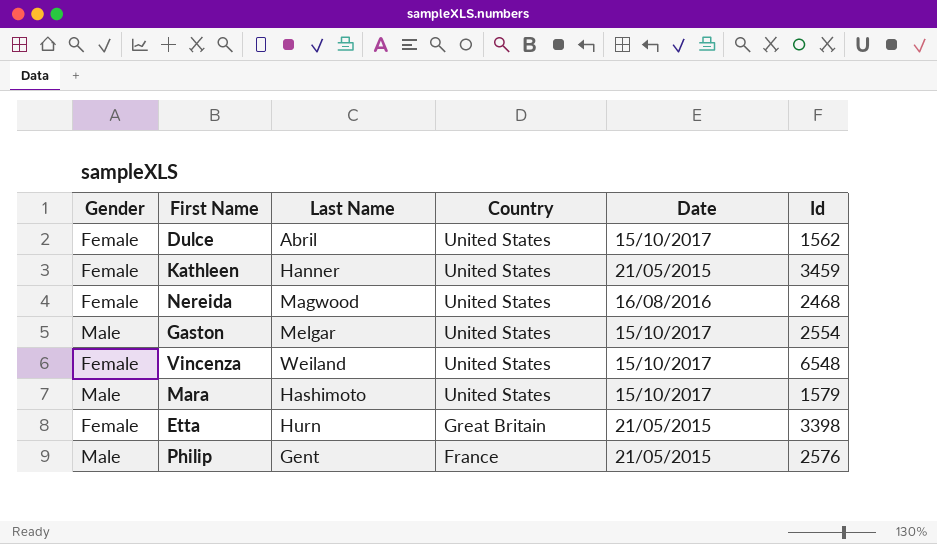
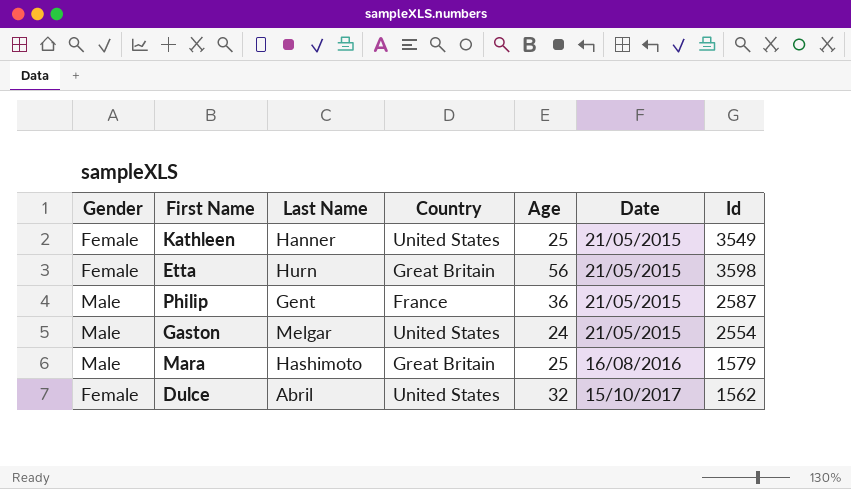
row order: Country descending -> Date ascending
column Age | position: none -> 5
row Nereida: Female | Magwood | United States | 16/08/2016 | 2468 -> none
row Vincenza: Female | Weiland | United States | 15/10/2017 | 6548 -> none
Kathleen | Id: 3459 -> 3549
Etta | Id: 3398 -> 3598
Philip | Id: 2576 -> 2587
Gaston | Date: 15/10/2017 -> 21/05/2015
Mara | Country: United States -> Great Britain
Mara | Date: 15/10/2017 -> 16/08/2016

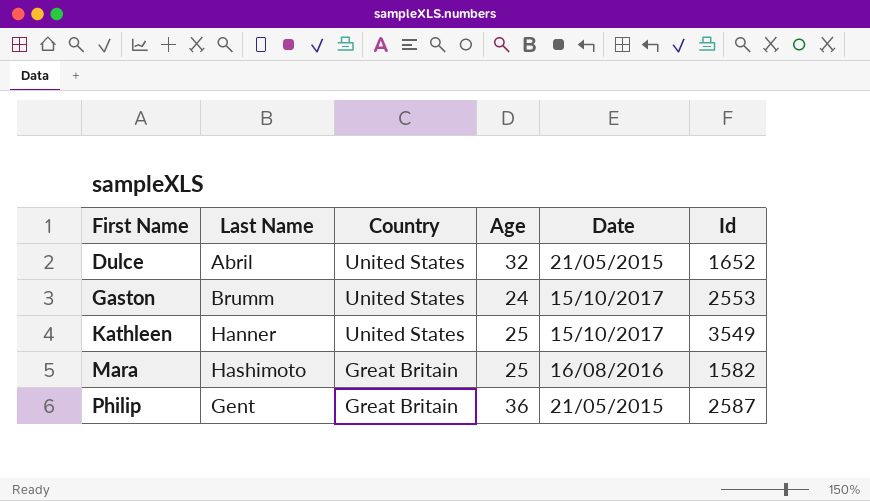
row order: Date ascending -> First Name ascending
column Gender | position: 1 -> none
row Etta: Female | Hurn | Great Britain | 56 | 21/05/2015 | 3598 -> none
Dulce | Date: 15/10/2017 -> 21/05/2015
Dulce | Id: 1562 -> 1652
Gaston | Last Name: Melgar -> Brumm
Gaston | Date: 21/05/2015 -> 15/10/2017
Gaston | Id: 2554 -> 2553
Kathleen | Date: 21/05/2015 -> 15/10/2017
Mara | Id: 1579 -> 1582
Philip | Country: France -> Great Britain

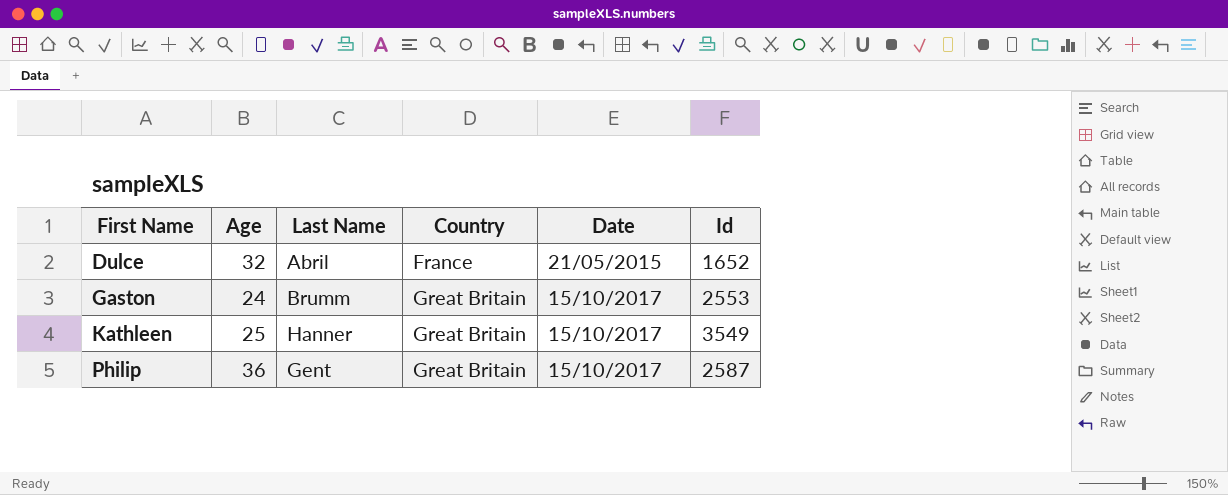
column Age | position: 4 -> 2
row Mara: Hashimoto | Great Britain | 25 | 16/08/2016 | 1582 -> none
Dulce | Country: United States -> France
Gaston | Country: United States -> Great Britain
Kathleen | Country: United States -> Great Britain
Philip | Date: 21/05/2015 -> 15/10/2017

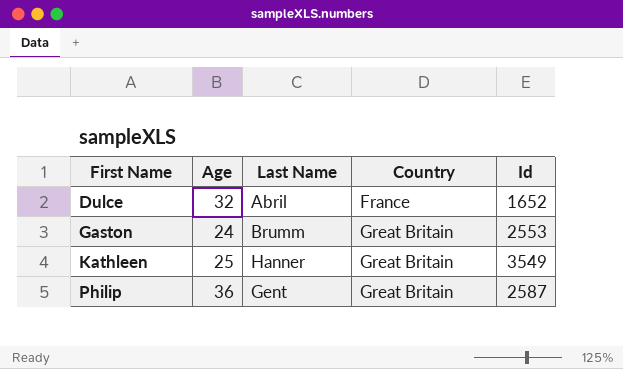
column Date | position: 5 -> none

